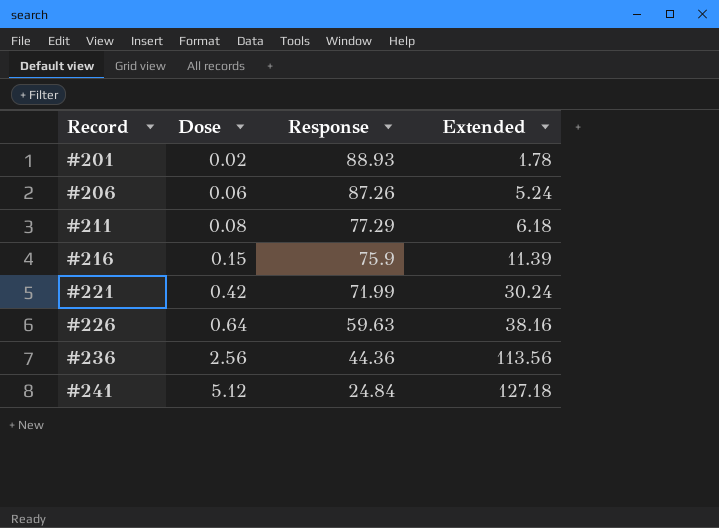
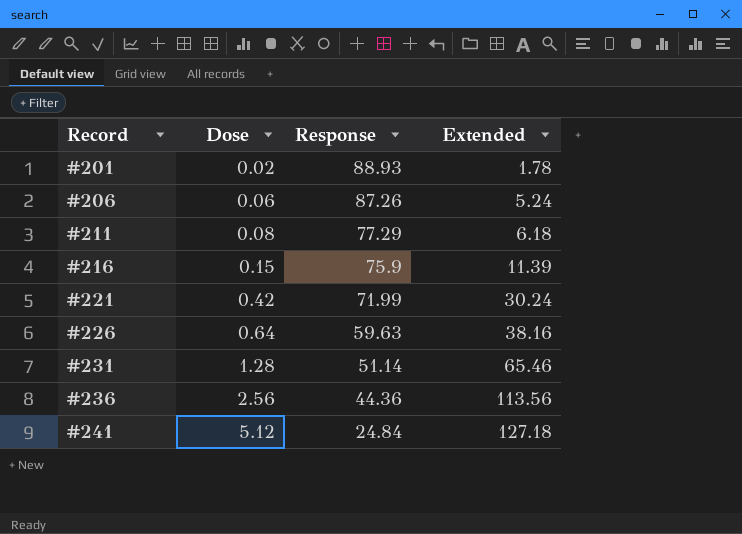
row #231: none -> 1.28 | 51.14 | 65.46

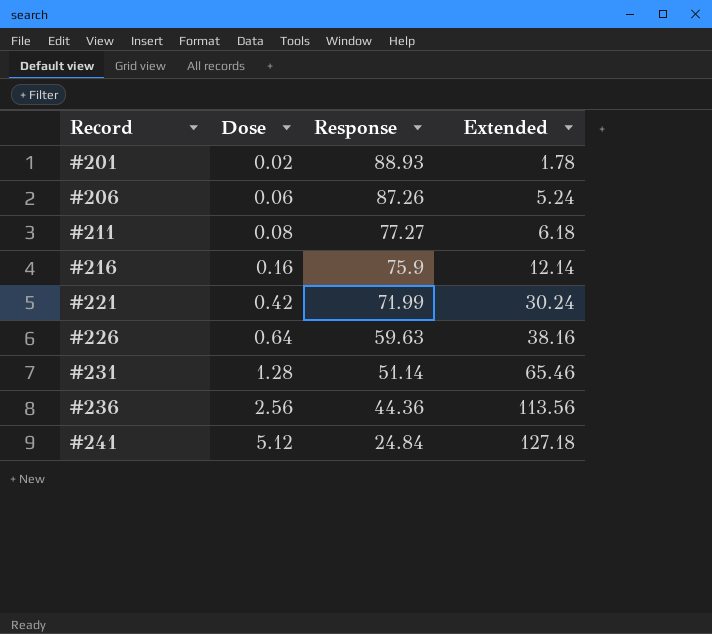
#211 | Response: 77.29 -> 77.27
#216 | Dose: 0.15 -> 0.16
#216 | Extended: 11.39 -> 12.14

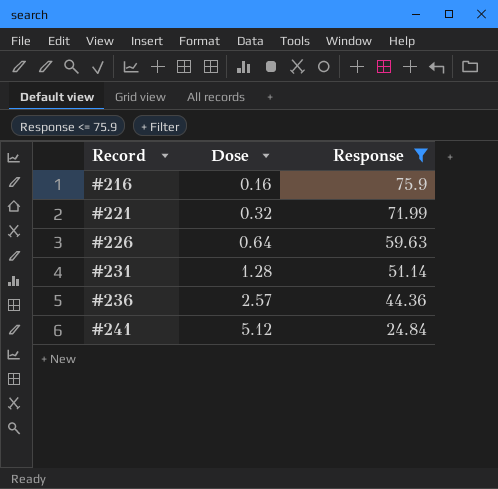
filter: none -> Response <= 75.9
column Extended | formula: [Dose] * [Response] -> none
#221 | Dose: 0.42 -> 0.32
#236 | Dose: 2.56 -> 2.57

